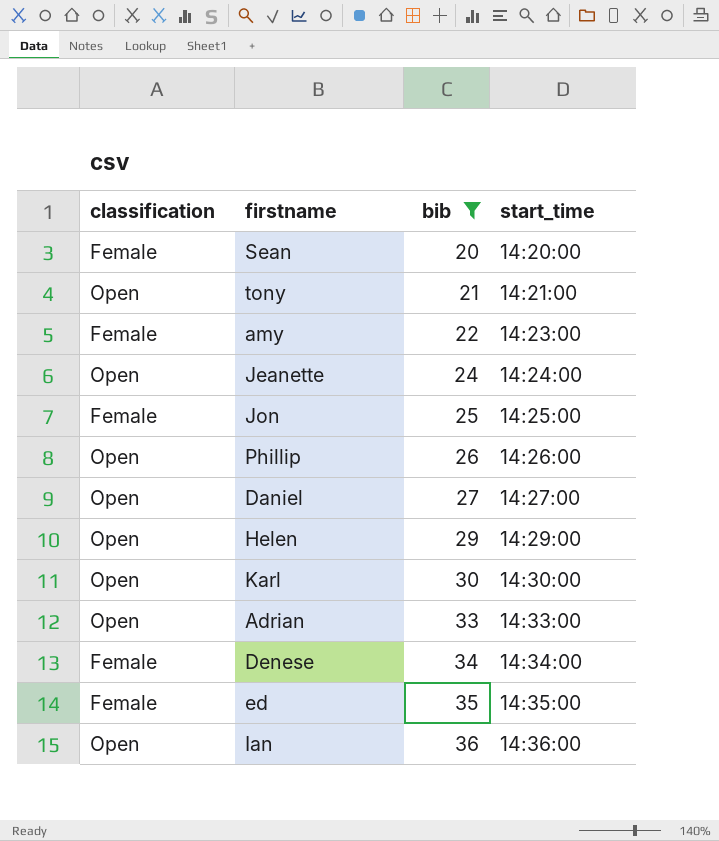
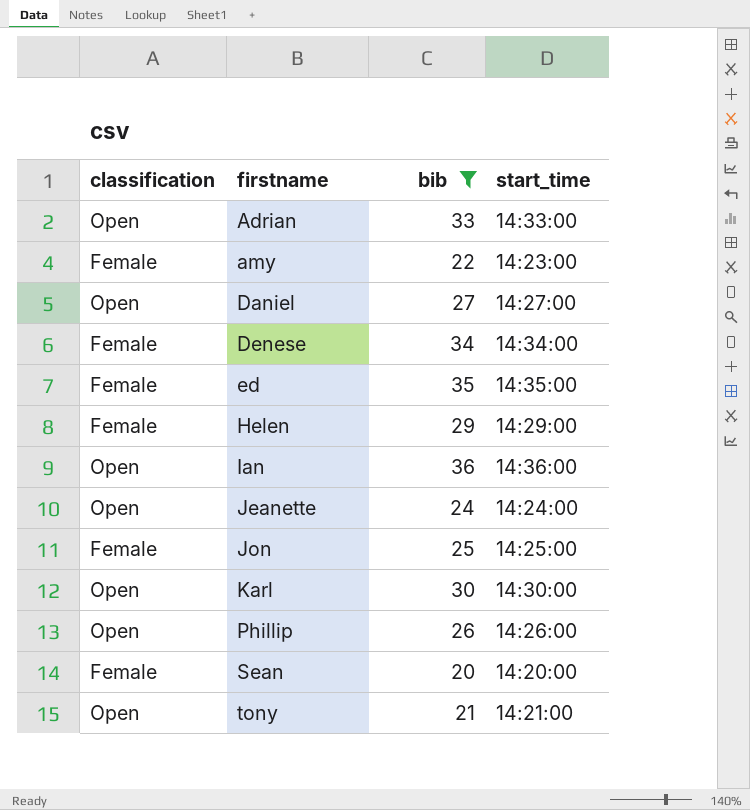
row order: bib ascending -> firstname ascending
Helen | classification: Open -> Female

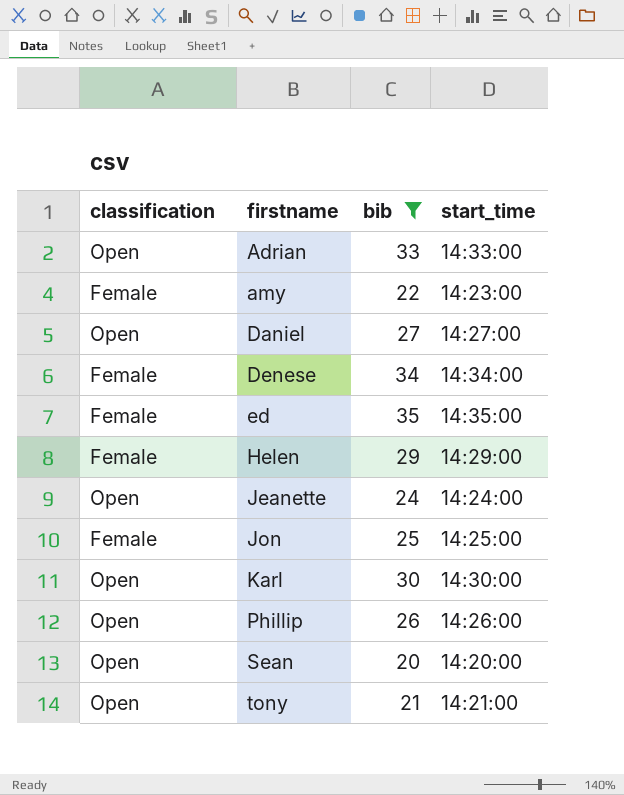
row Ian: Open | 36 | 14:36:00 -> none
Sean | classification: Female -> Open

